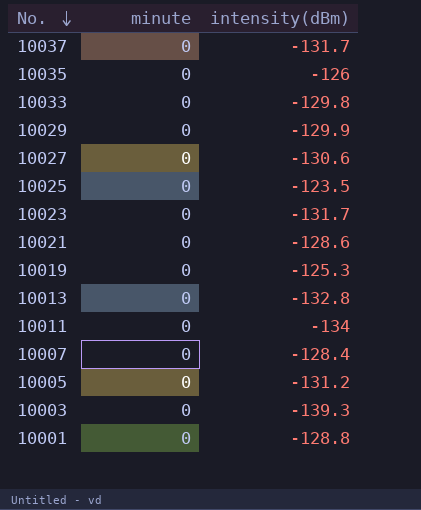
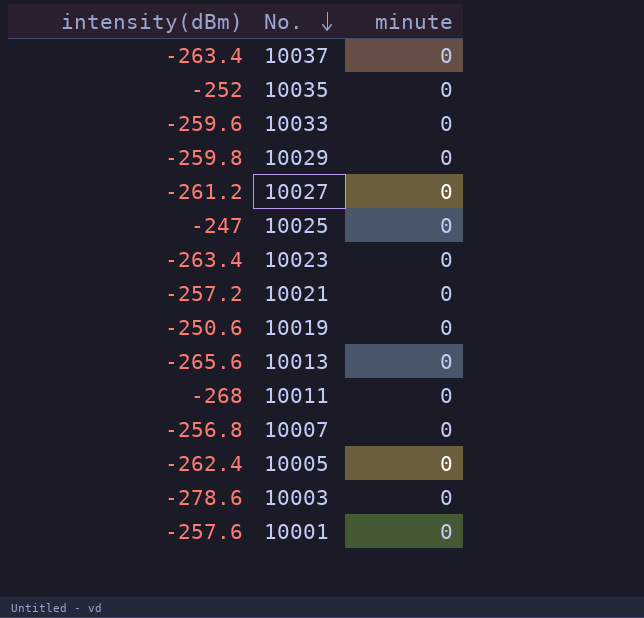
column intensity(dBm) | position: 3 -> 1
10037 | intensity(dBm): -131.7 -> -263.4
10035 | intensity(dBm): -126 -> -252
10033 | intensity(dBm): -129.8 -> -259.6
10029 | intensity(dBm): -129.9 -> -259.8
10027 | intensity(dBm): -130.6 -> -261.2
10025 | intensity(dBm): -123.5 -> -247
10023 | intensity(dBm): -131.7 -> -263.4
10021 | intensity(dBm): -128.6 -> -257.2
10019 | intensity(dBm): -125.3 -> -250.6
10013 | intensity(dBm): -132.8 -> -265.6
10011 | intensity(dBm): -134 -> -268
10007 | intensity(dBm): -128.4 -> -256.8
10005 | intensity(dBm): -131.2 -> -262.4
10003 | intensity(dBm): -139.3 -> -278.6
10001 | intensity(dBm): -128.8 -> -257.6

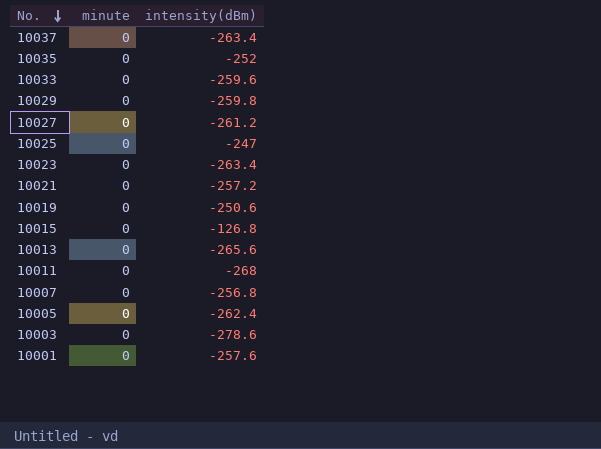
column intensity(dBm) | position: 1 -> 3
row 10015: none -> 0 | -126.8

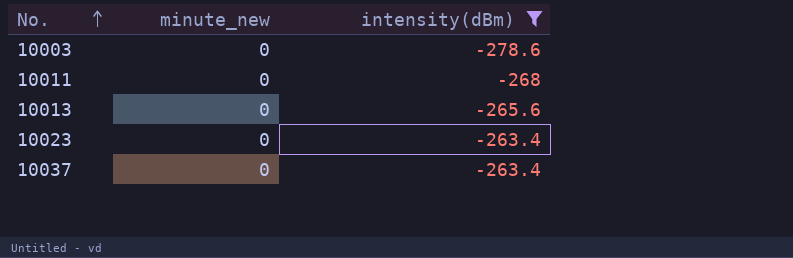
filter: none -> intensity(dBm) <= -263.4
row order: No. descending -> No. ascending
column name: minute -> minute_new

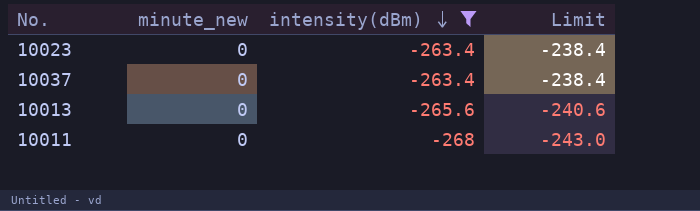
row order: No. ascending -> intensity(dBm) descending
column Limit | formula: none -> [intensity(dBm)] + 25
row 10003: 0 | -278.6 -> none

